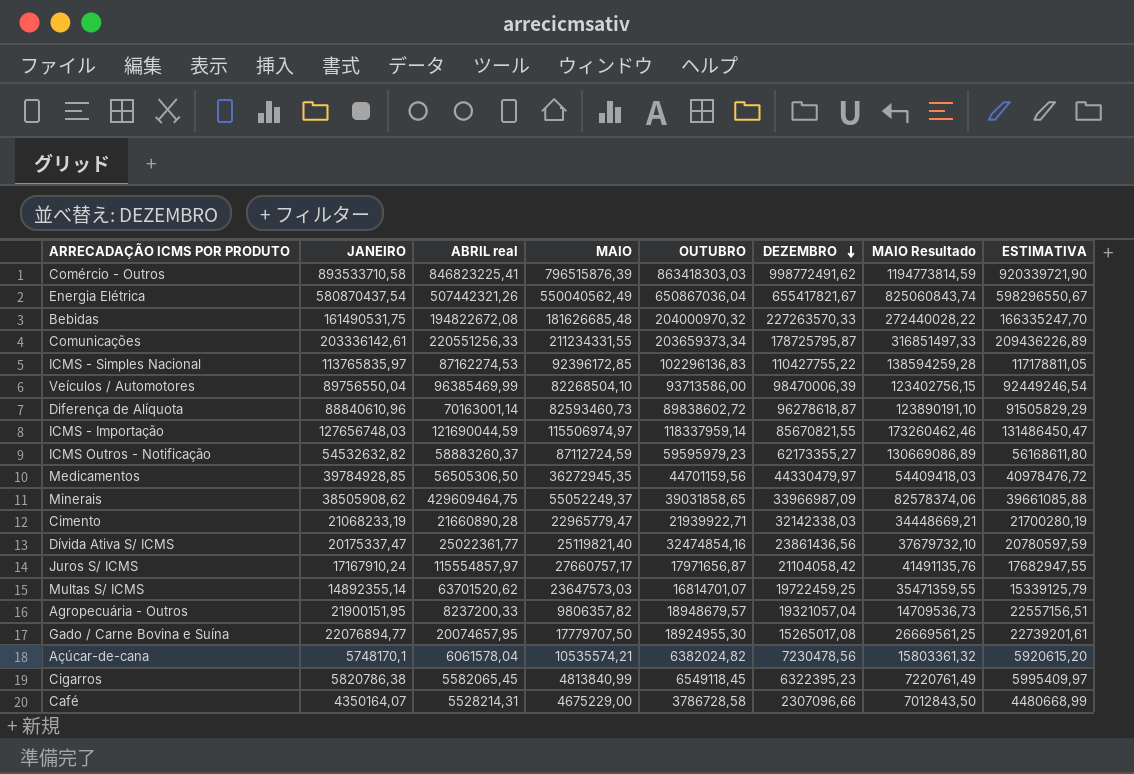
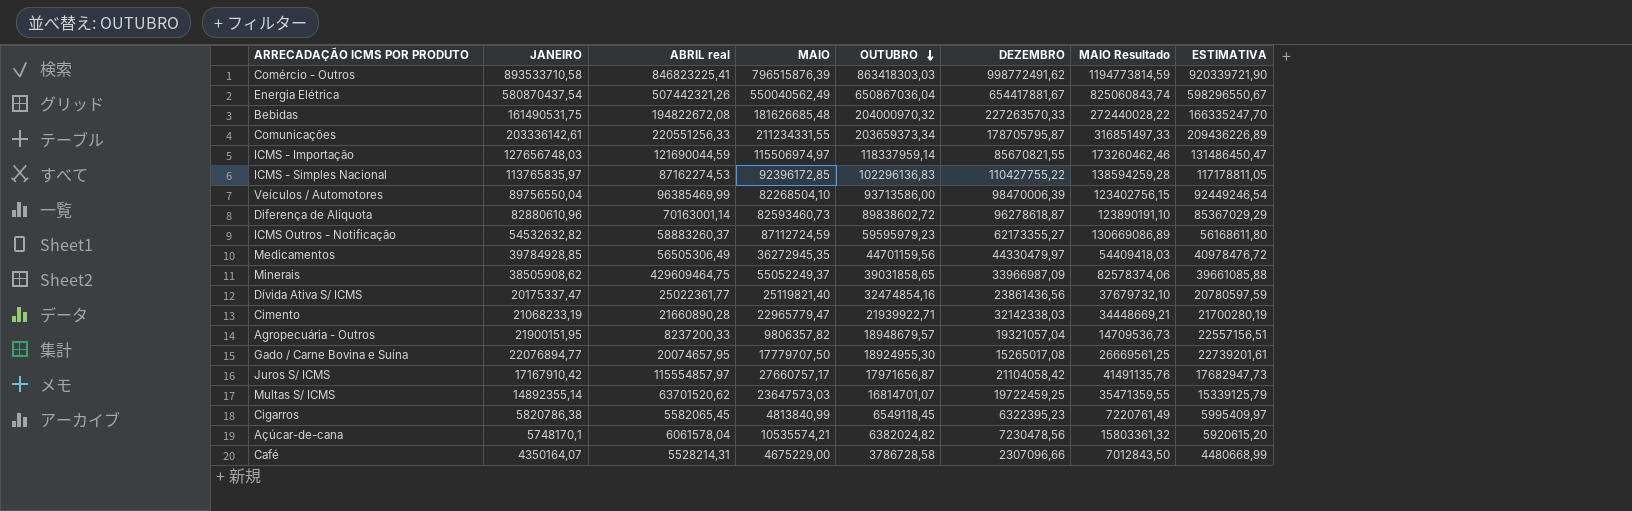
row order: DEZEMBRO descending -> OUTUBRO descending
Energia Elétrica | DEZEMBRO: 655417821,67 -> 654417881,67
Comunicações | DEZEMBRO: 178725795,87 -> 178705795,87
Diferença de Alíquota | JANEIRO: 88840610,96 -> 82880610,96
Diferença de Alíquota | ESTIMATIVA: 91505829,29 -> 85367029,29
Medicamentos | ABRIL real: 56505306,50 -> 56505306,49
Juros S/ ICMS | JANEIRO: 17167910,24 -> 17167910,42
Juros S/ ICMS | ESTIMATIVA: 17682947,55 -> 17682947,73

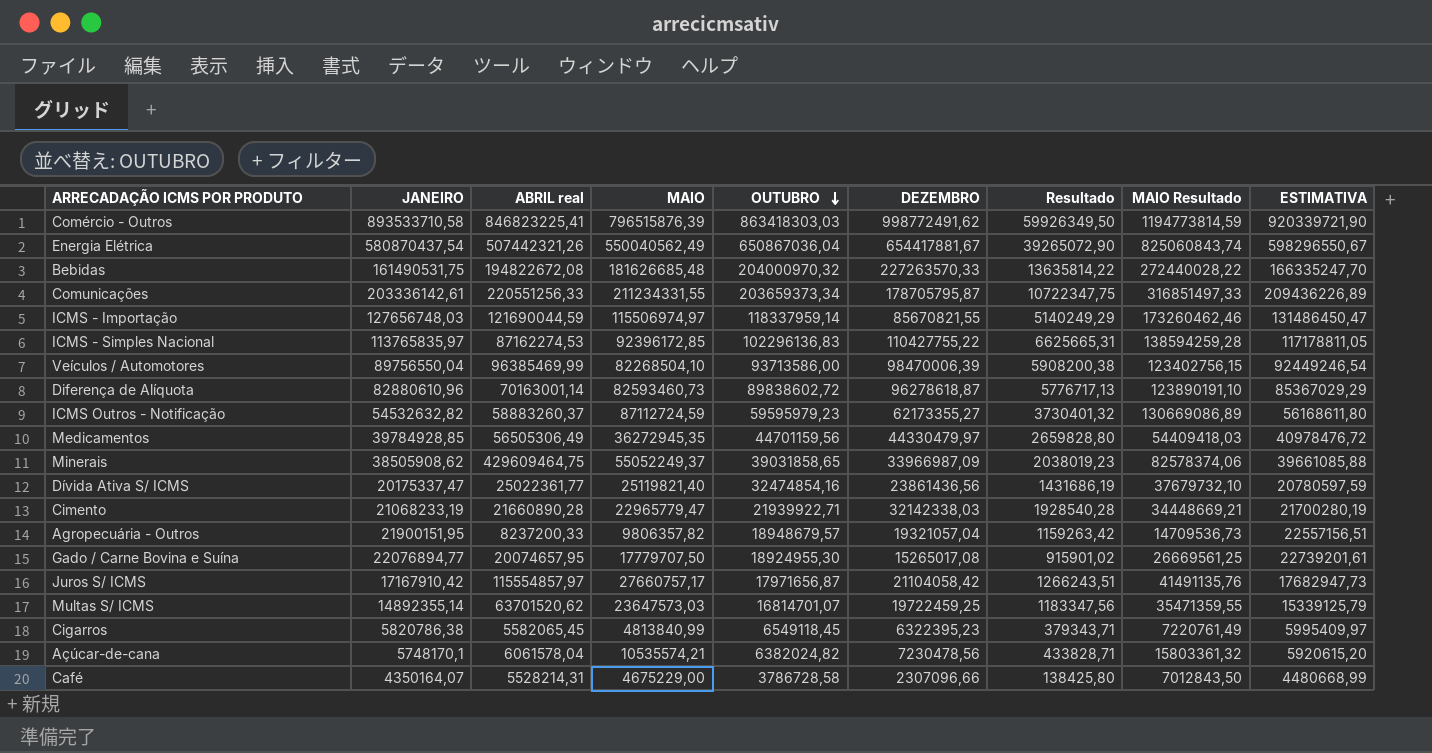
column Resultado | formula: none -> [DEZEMBRO] * 0,06

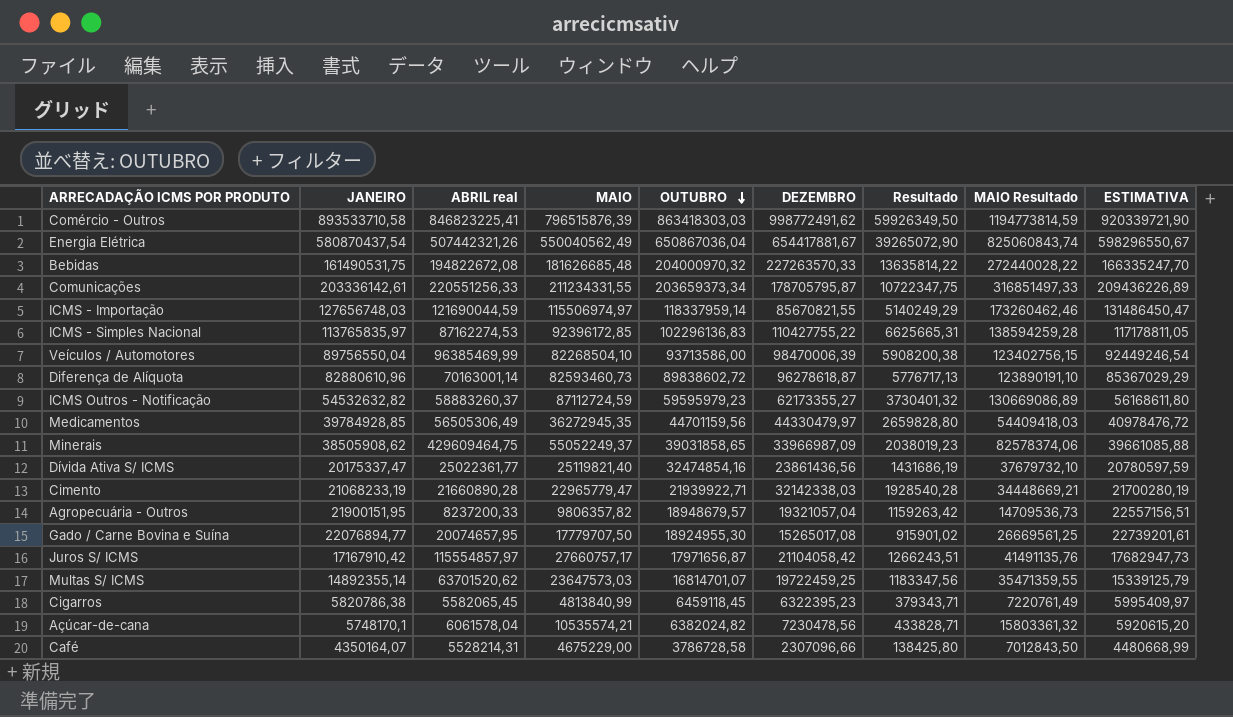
Cigarros | OUTUBRO: 6549118,45 -> 6459118,45

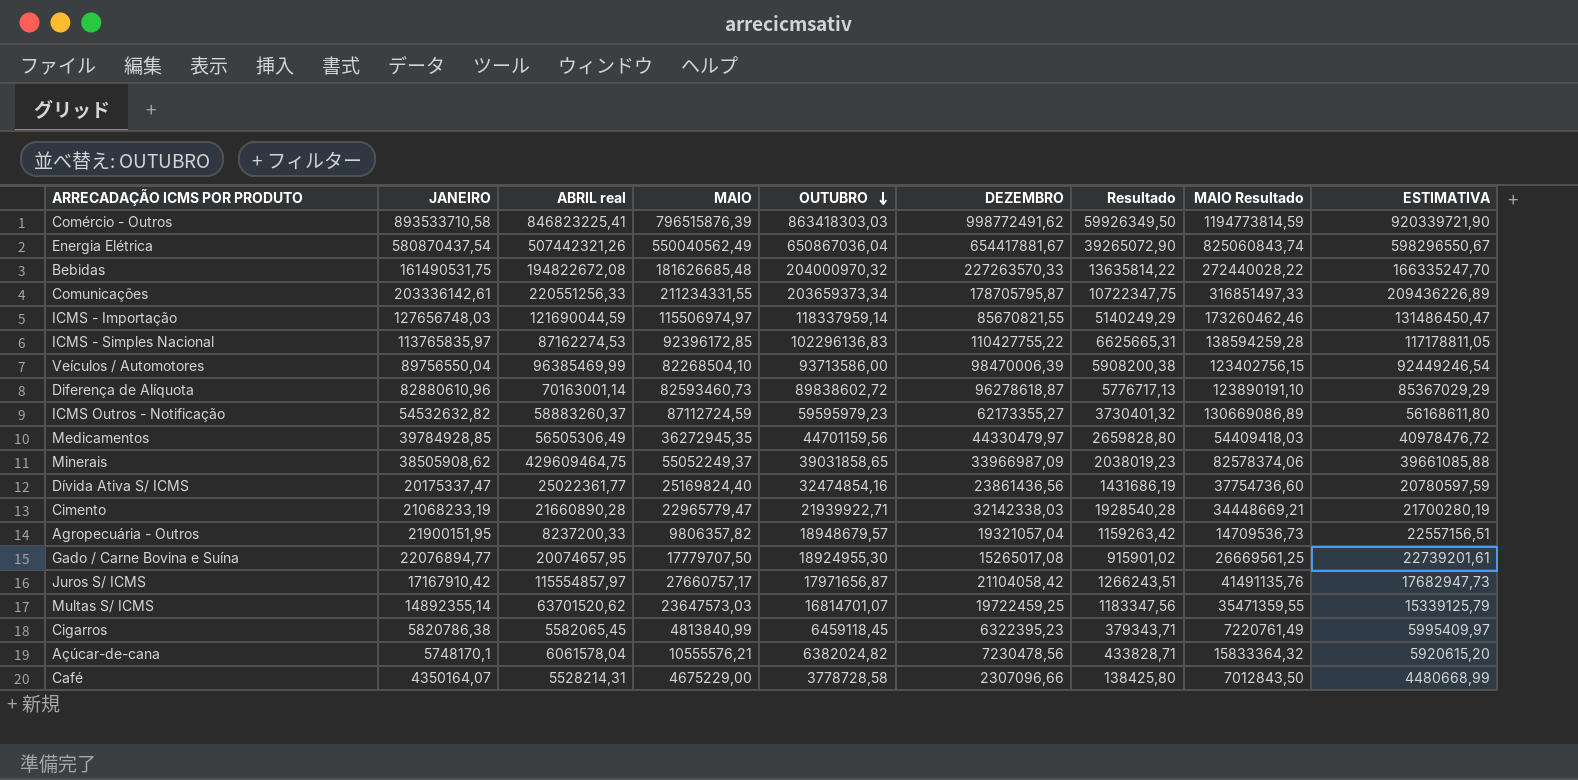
Dívida Ativa S/ ICMS | MAIO: 25119821,40 -> 25169824,40
Dívida Ativa S/ ICMS | MAIO Resultado: 37679732,10 -> 37754736,60
Açúcar-de-cana | MAIO: 10535574,21 -> 10555576,21
Açúcar-de-cana | MAIO Resultado: 15803361,32 -> 15833364,32
Café | OUTUBRO: 3786728,58 -> 3778728,58

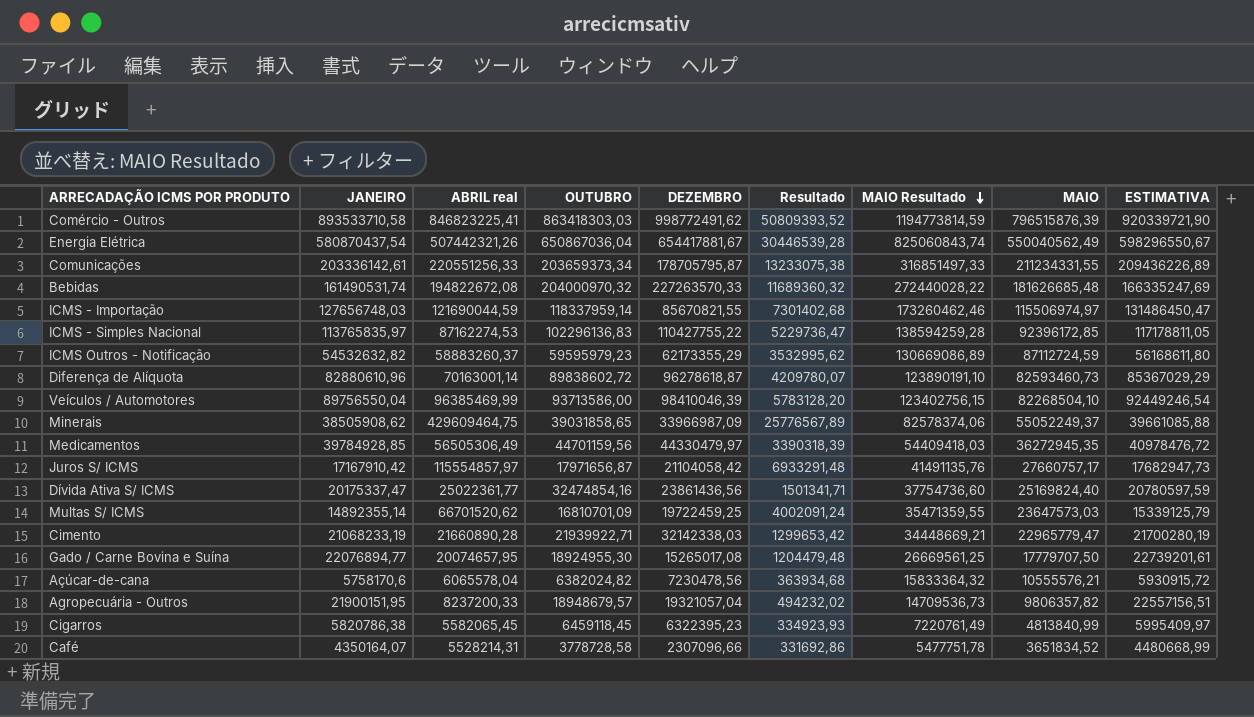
row order: OUTUBRO descending -> MAIO Resultado descending
column Resultado | formula: [DEZEMBRO] * 0,06 -> [ABRIL real] * 0,06
column MAIO | position: 4 -> 8
Bebidas | JANEIRO: 161490531,75 -> 161490531,74
Bebidas | ESTIMATIVA: 166335247,70 -> 166335247,69
ICMS Outros - Notificação | DEZEMBRO: 62173355,27 -> 62173355,29
Veículos / Automotores | DEZEMBRO: 98470006,39 -> 98410046,39
Multas S/ ICMS | ABRIL real: 63701520,62 -> 66701520,62
Multas S/ ICMS | OUTUBRO: 16814701,07 -> 16810701,09
Açúcar-de-cana | JANEIRO: 5748170,1 -> 5758170,6
Açúcar-de-cana | ABRIL real: 6061578,04 -> 6065578,04
Açúcar-de-cana | ESTIMATIVA: 5920615,20 -> 5930915,72
Café | MAIO Resultado: 7012843,50 -> 5477751,78
Café | MAIO: 4675229,00 -> 3651834,52

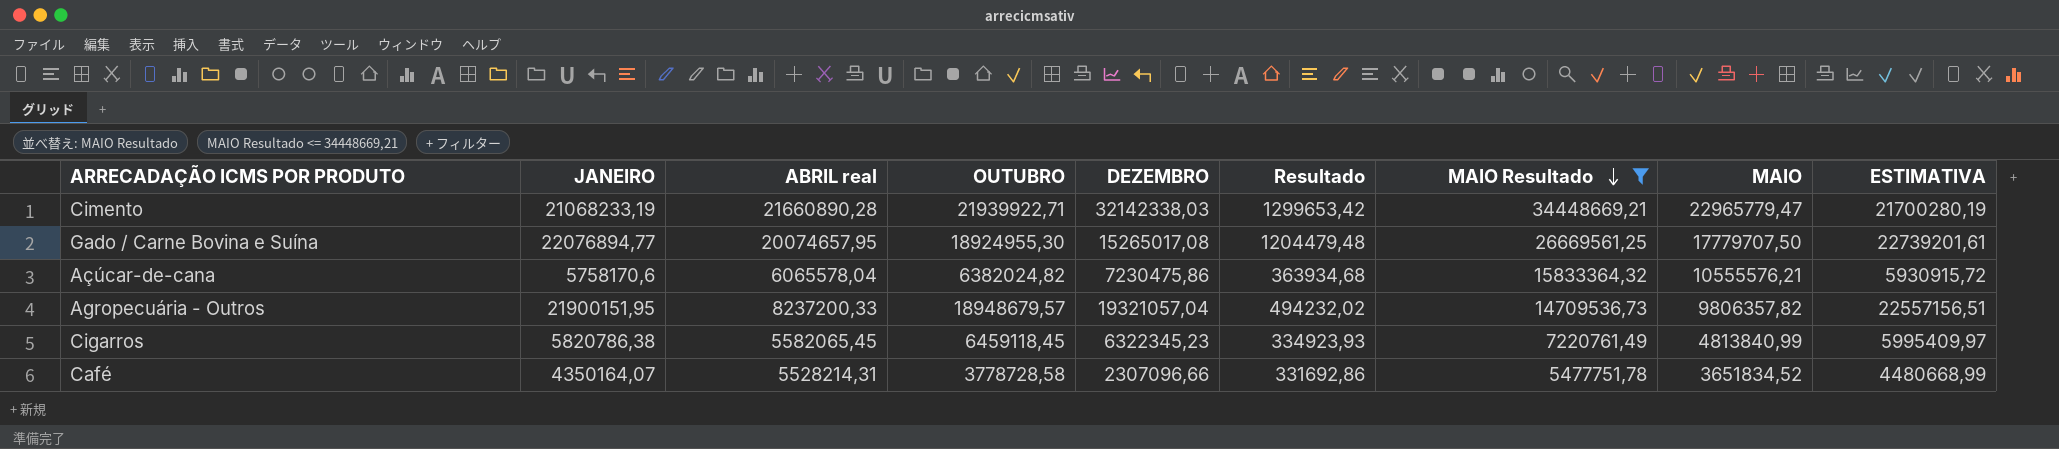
filter: none -> MAIO Resultado <= 34448669,21
Açúcar-de-cana | DEZEMBRO: 7230478,56 -> 7230475,86
Cigarros | DEZEMBRO: 6322395,23 -> 6322345,23

